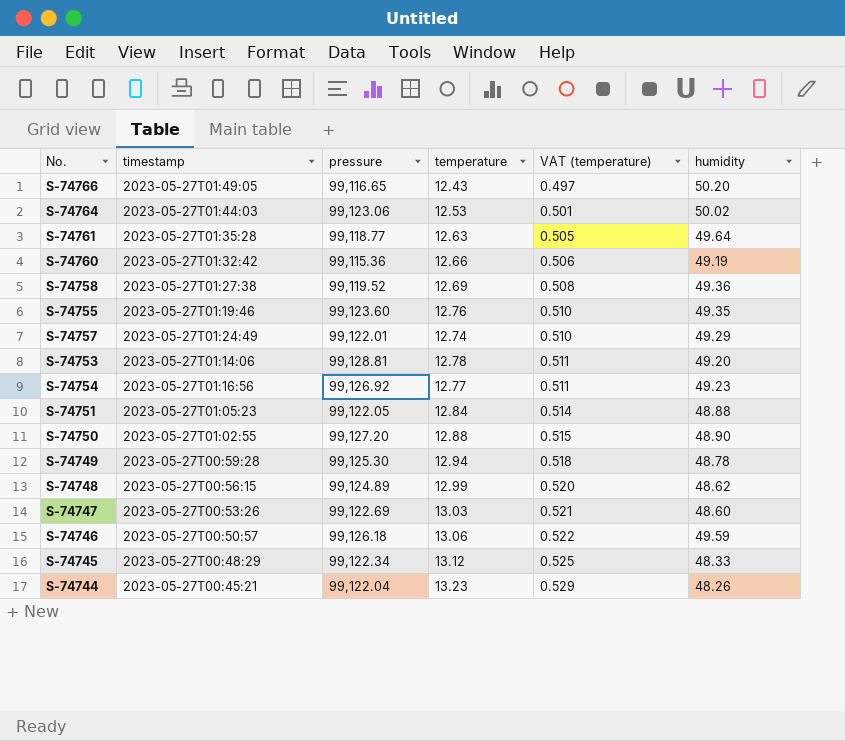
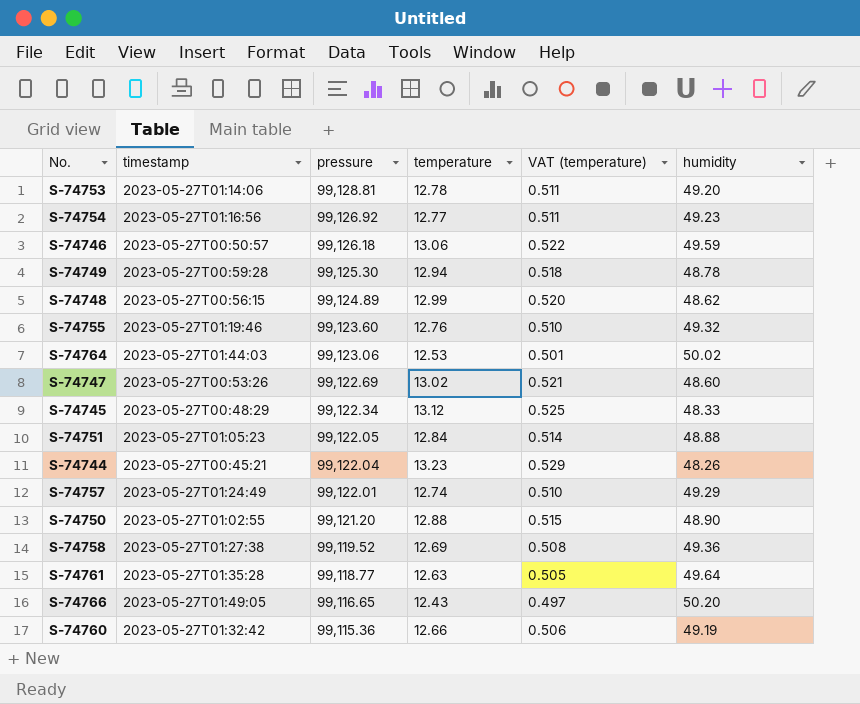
row order: VAT (temperature) ascending -> pressure descending
S-74755 | humidity: 49.35 -> 49.32
S-74747 | temperature: 13.03 -> 13.02
S-74750 | pressure: 99,127.20 -> 99,121.20

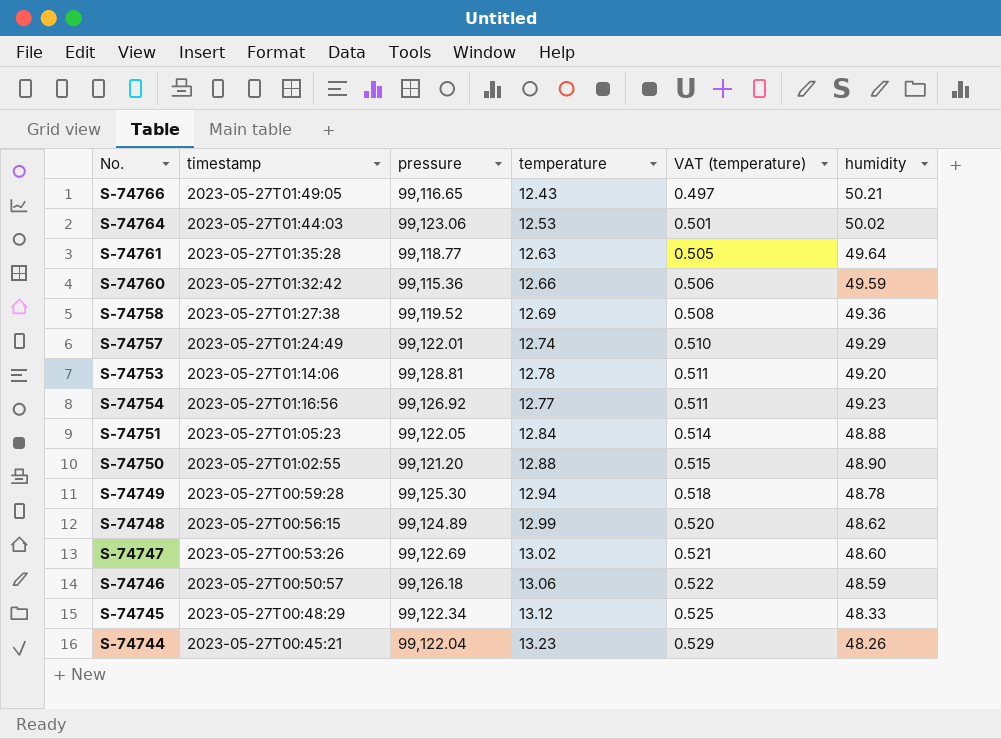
row order: pressure descending -> VAT (temperature) ascending
row S-74755: 2023-05-27T01:19:46 | 99,123.60 | 12.76 | 0.510 | 49.32 -> none
S-74766 | humidity: 50.20 -> 50.21
S-74760 | humidity: 49.19 -> 49.59
S-74746 | humidity: 49.59 -> 48.59

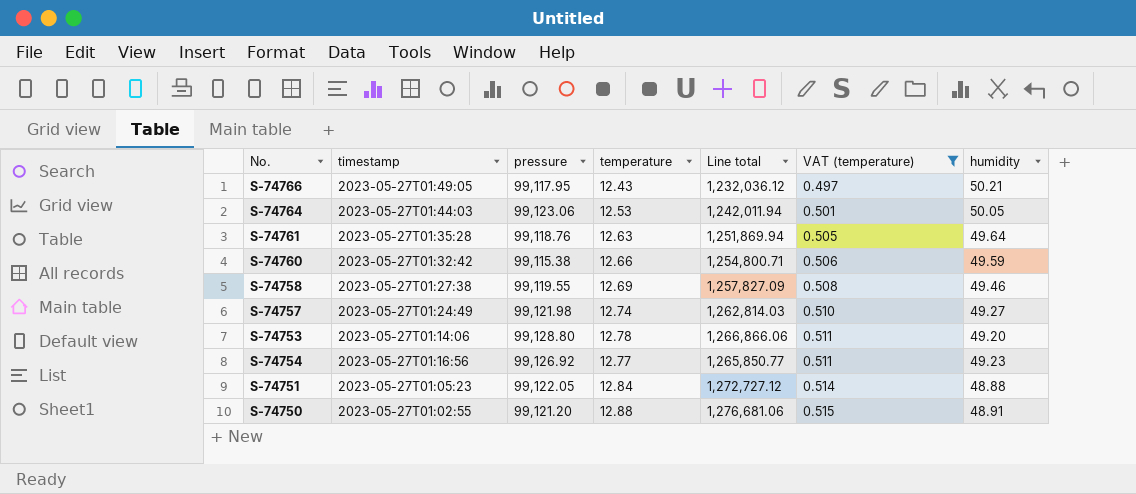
filter: none -> VAT (temperature) <= 0.515
column Line total | formula: none -> [pressure] * [temperature]
S-74766 | pressure: 99,116.65 -> 99,117.95
S-74764 | humidity: 50.02 -> 50.05
S-74761 | pressure: 99,118.77 -> 99,118.76
S-74760 | pressure: 99,115.36 -> 99,115.38
S-74758 | pressure: 99,119.52 -> 99,119.55
S-74758 | humidity: 49.36 -> 49.46
S-74757 | pressure: 99,122.01 -> 99,121.98
S-74757 | humidity: 49.29 -> 49.27
S-74753 | pressure: 99,128.81 -> 99,128.80
S-74750 | humidity: 48.90 -> 48.91

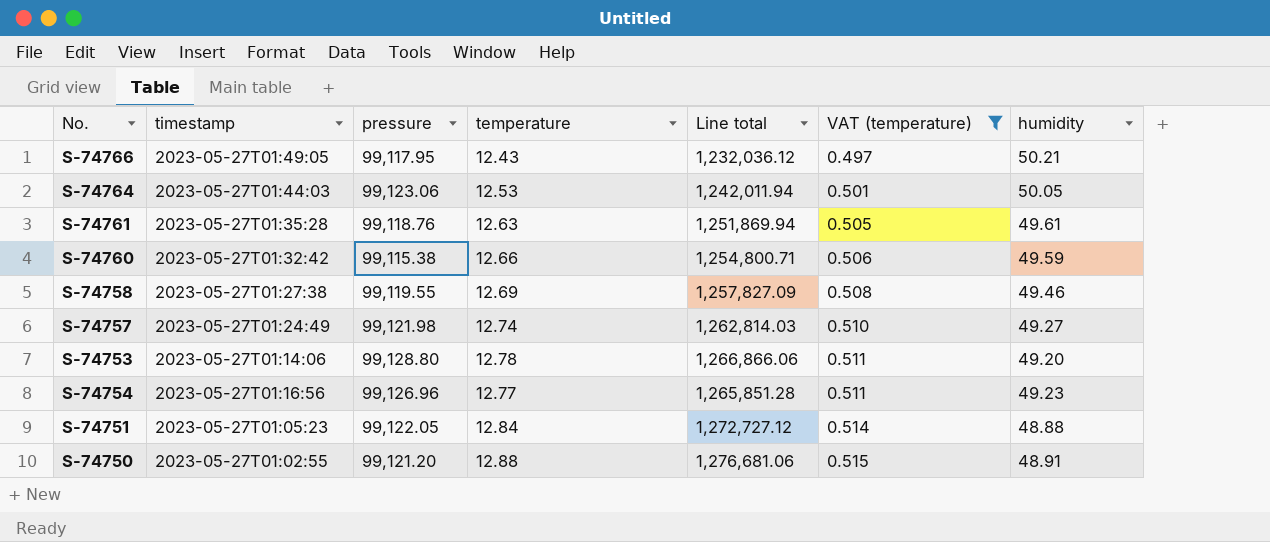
S-74761 | humidity: 49.64 -> 49.61
S-74754 | pressure: 99,126.92 -> 99,126.96
S-74754 | Line total: 1,265,850.77 -> 1,265,851.28

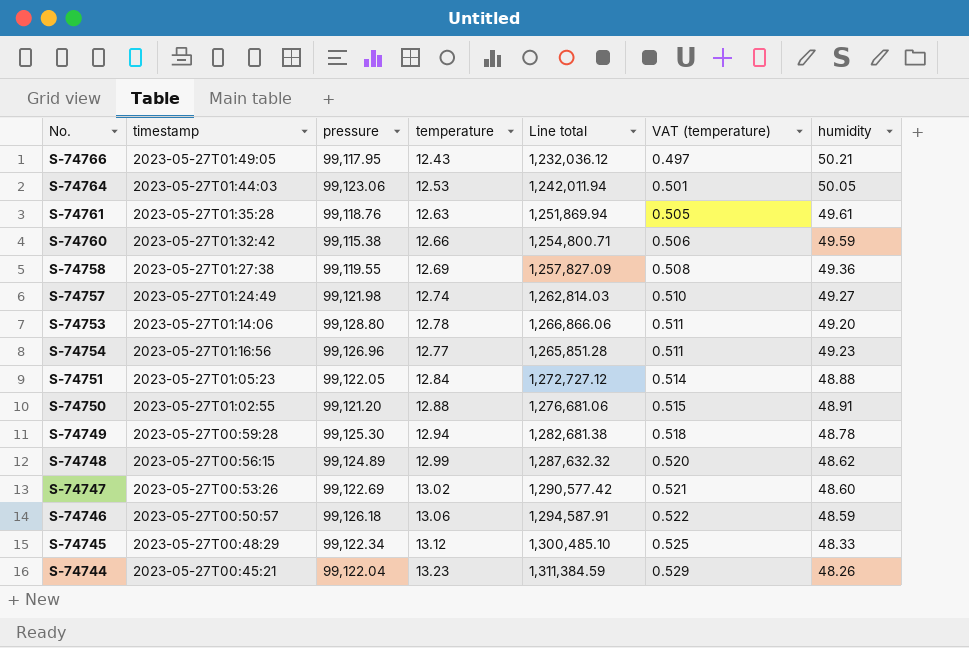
filter: VAT (temperature) <= 0.515 -> none
S-74758 | humidity: 49.46 -> 49.36

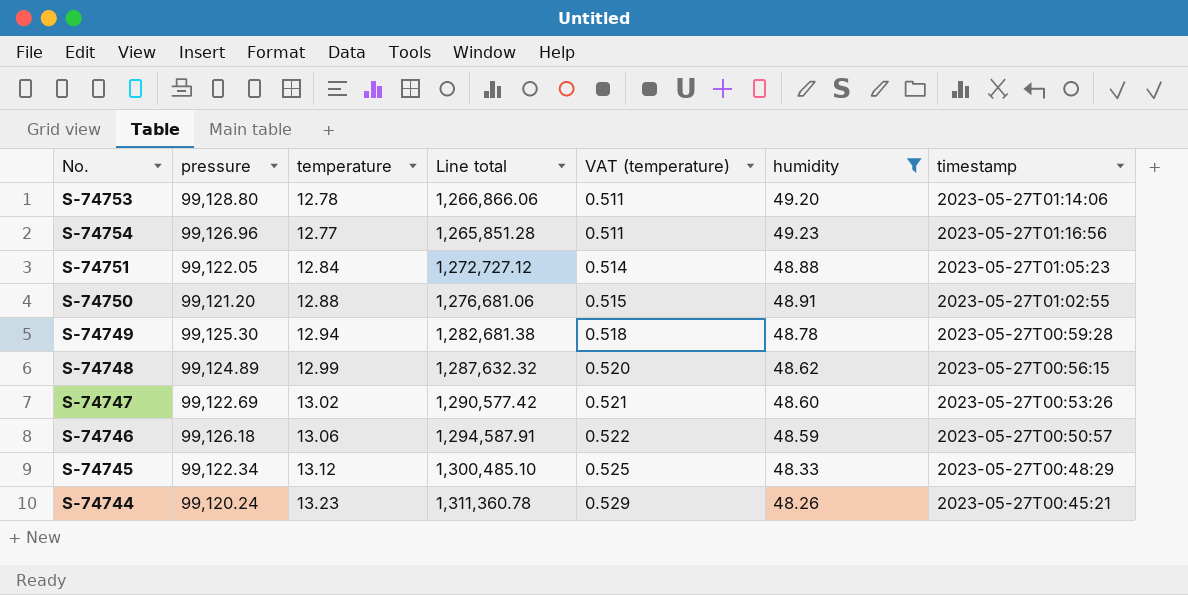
filter: none -> humidity <= 49.23
column timestamp | position: 2 -> 7
S-74744 | pressure: 99,122.04 -> 99,120.24
S-74744 | Line total: 1,311,384.59 -> 1,311,360.78

